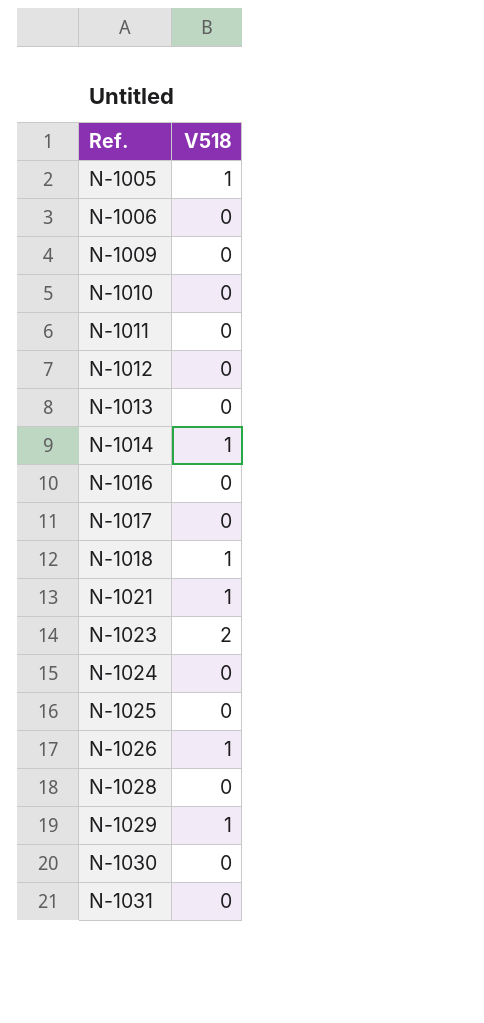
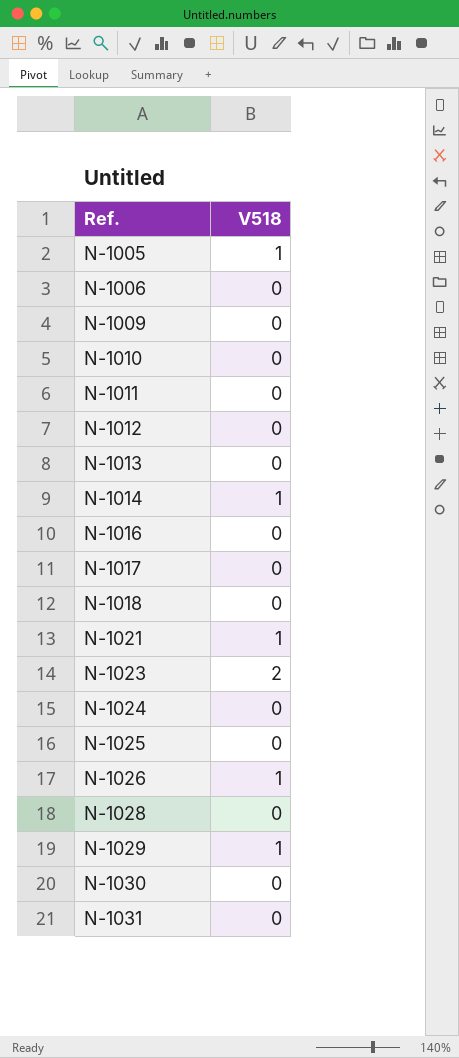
N-1018 | V518: 1 -> 0

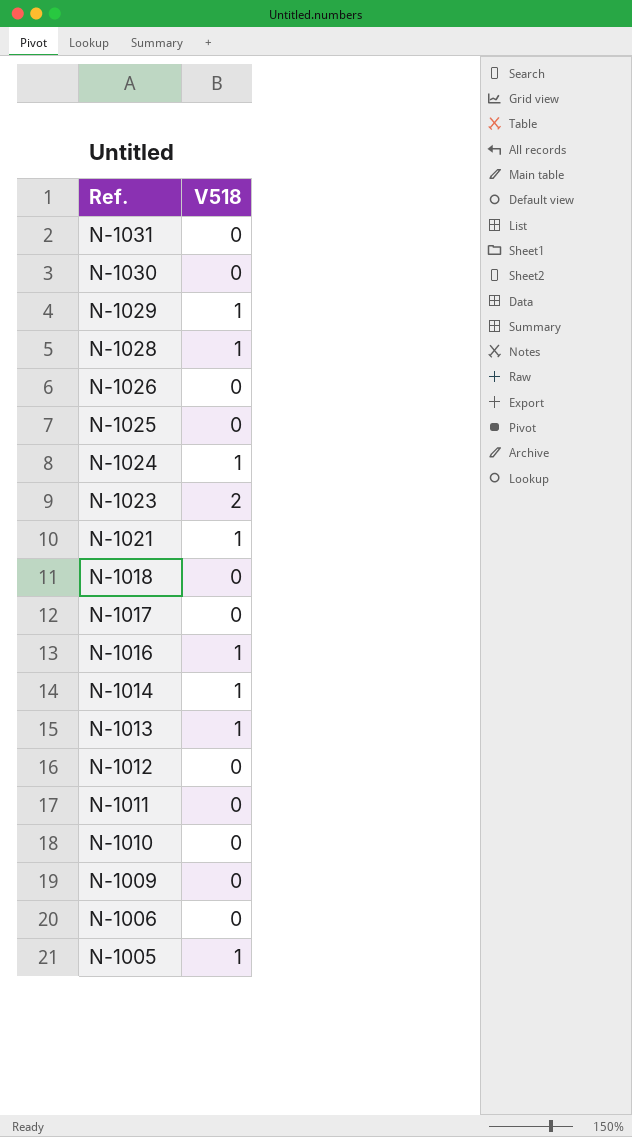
row order: Ref. ascending -> Ref. descending
N-1028 | V518: 0 -> 1
N-1026 | V518: 1 -> 0
N-1024 | V518: 0 -> 1
N-1016 | V518: 0 -> 1
N-1013 | V518: 0 -> 1

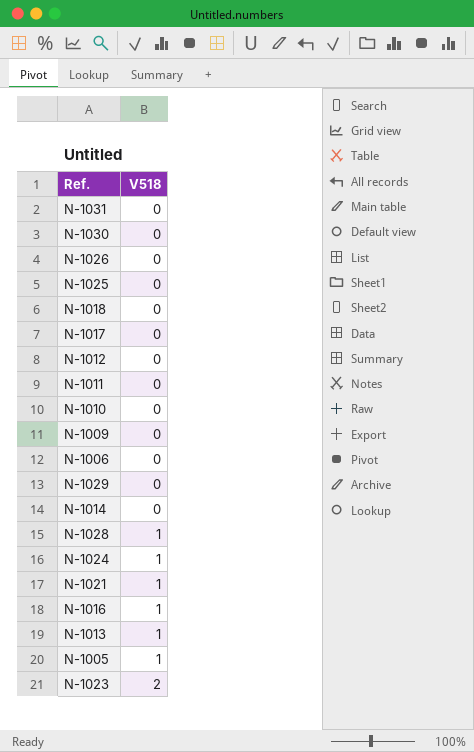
row order: Ref. descending -> V518 ascending
N-1029 | V518: 1 -> 0
N-1014 | V518: 1 -> 0

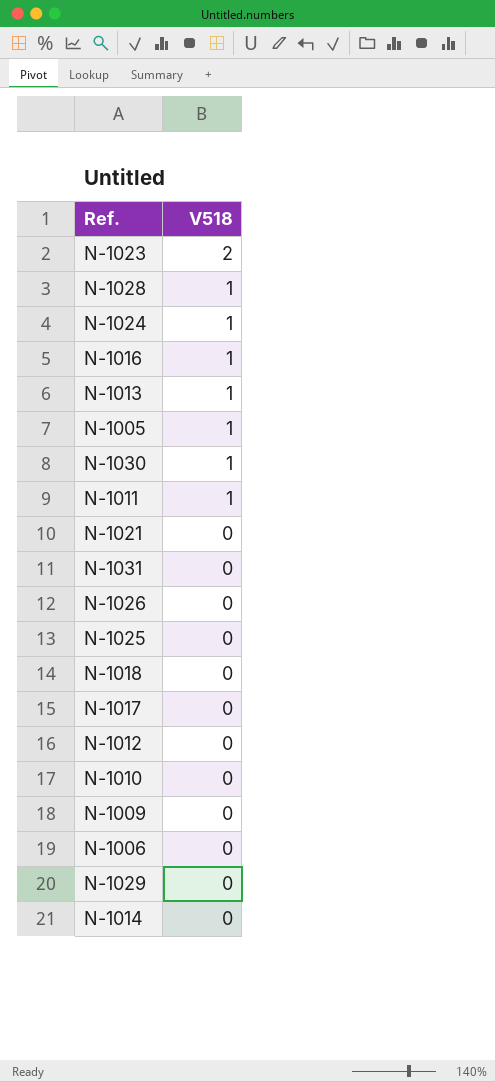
row order: V518 ascending -> V518 descending
N-1030 | V518: 0 -> 1
N-1011 | V518: 0 -> 1
N-1021 | V518: 1 -> 0

